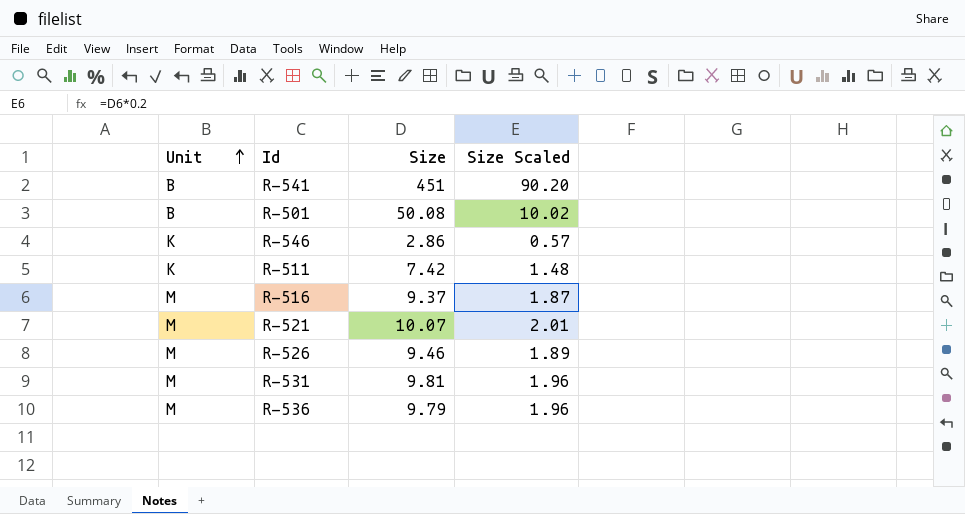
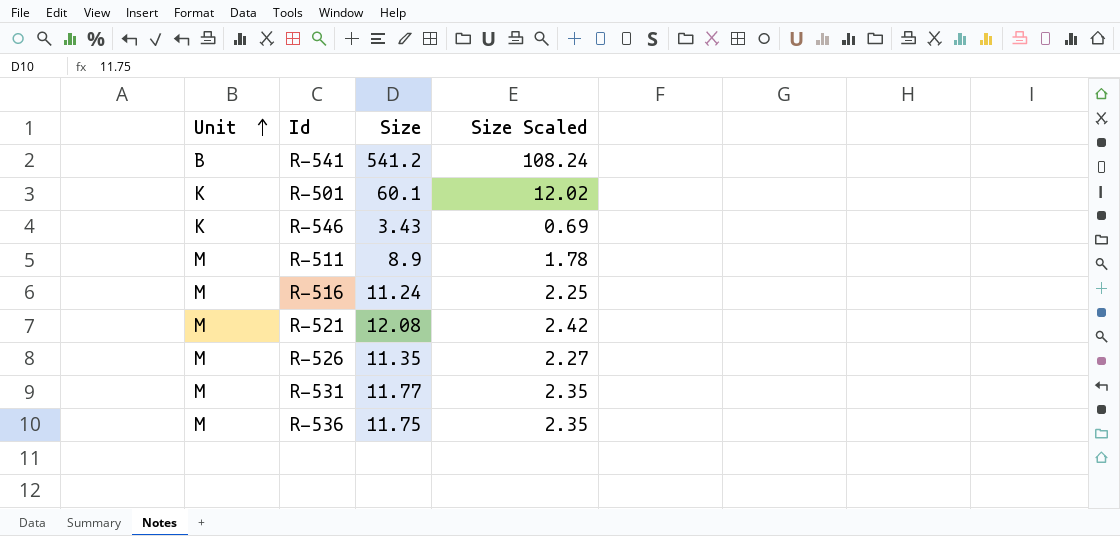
R-541 | Size: 451 -> 541.2
R-541 | Size Scaled: 90.20 -> 108.24
R-501 | Unit: B -> K
R-501 | Size: 50.08 -> 60.1
R-501 | Size Scaled: 10.02 -> 12.02
R-546 | Size: 2.86 -> 3.43
R-546 | Size Scaled: 0.57 -> 0.69
R-511 | Unit: K -> M
R-511 | Size: 7.42 -> 8.9
R-511 | Size Scaled: 1.48 -> 1.78
R-516 | Size: 9.37 -> 11.24
R-516 | Size Scaled: 1.87 -> 2.25
R-521 | Size: 10.07 -> 12.08
R-521 | Size Scaled: 2.01 -> 2.42
R-526 | Size: 9.46 -> 11.35
R-526 | Size Scaled: 1.89 -> 2.27
R-531 | Size: 9.81 -> 11.77
R-531 | Size Scaled: 1.96 -> 2.35
R-536 | Size: 9.79 -> 11.75
R-536 | Size Scaled: 1.96 -> 2.35

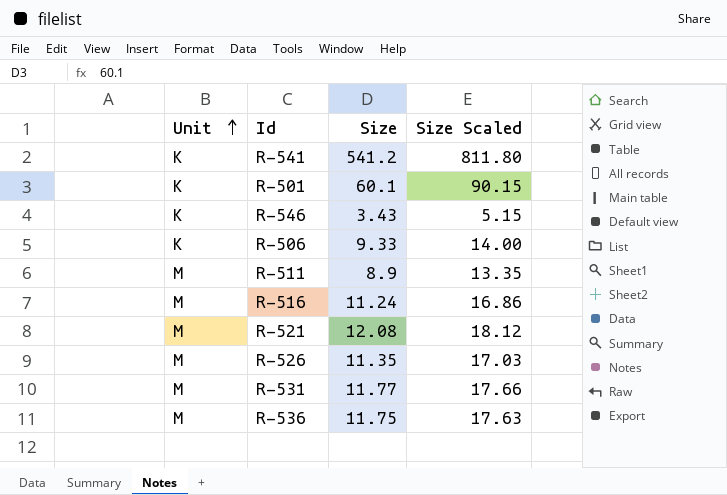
column Size Scaled | formula: [Size] * 0.2 -> [Size] * 1.5
R-541 | Unit: B -> K
row R-506: none -> K | 9.33 | 14.00

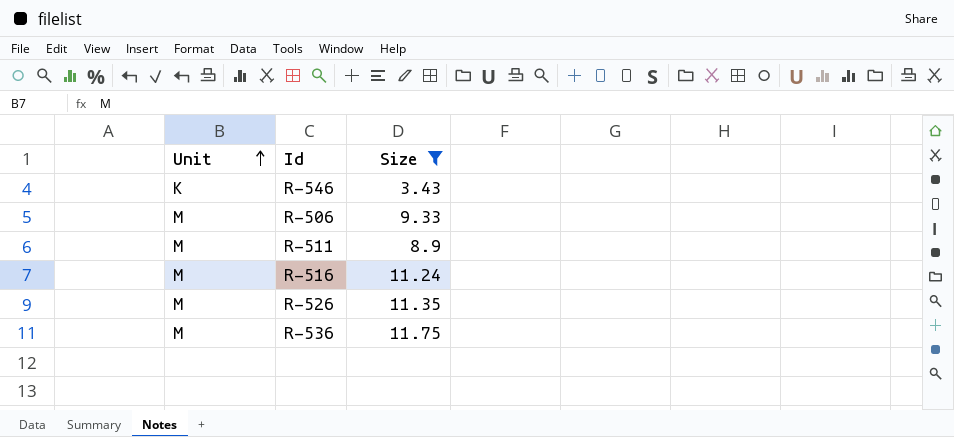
filter: none -> Size <= 11.75
column Size Scaled | formula: [Size] * 1.5 -> none
R-506 | Unit: K -> M

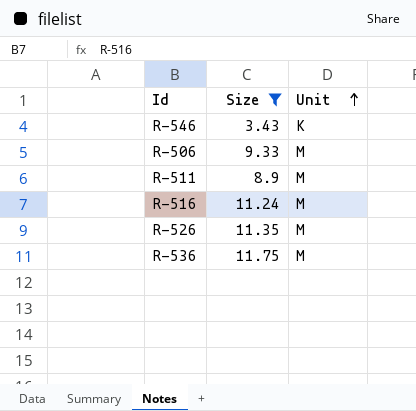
column Unit | position: 1 -> 3

